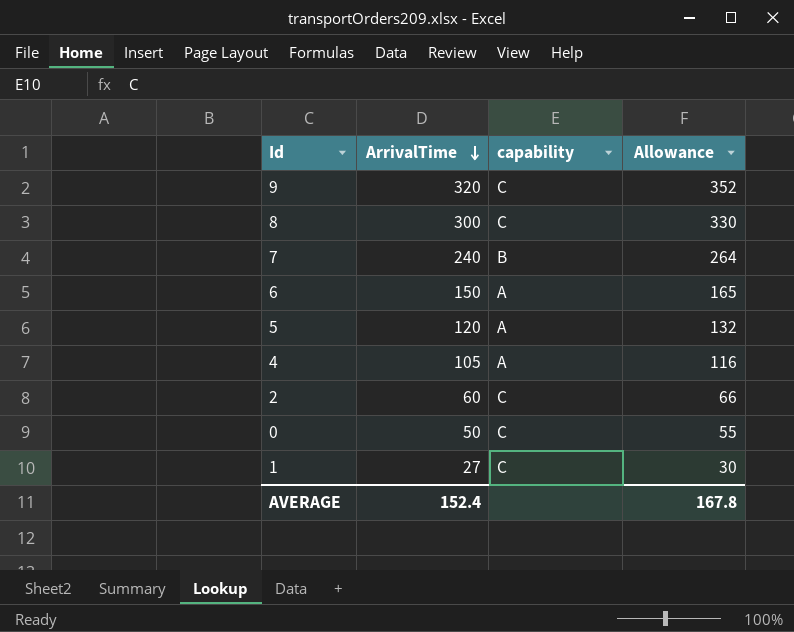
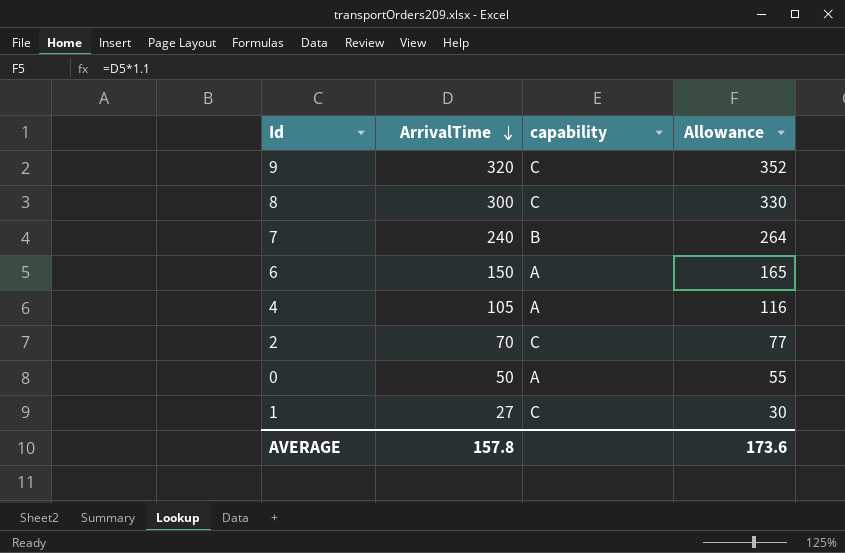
row 5: 120 | A | 132 -> none
2 | ArrivalTime: 60 -> 70
2 | Allowance: 66 -> 77
0 | capability: C -> A
AVERAGE | ArrivalTime: 152.4 -> 157.8
AVERAGE | Allowance: 167.8 -> 173.6

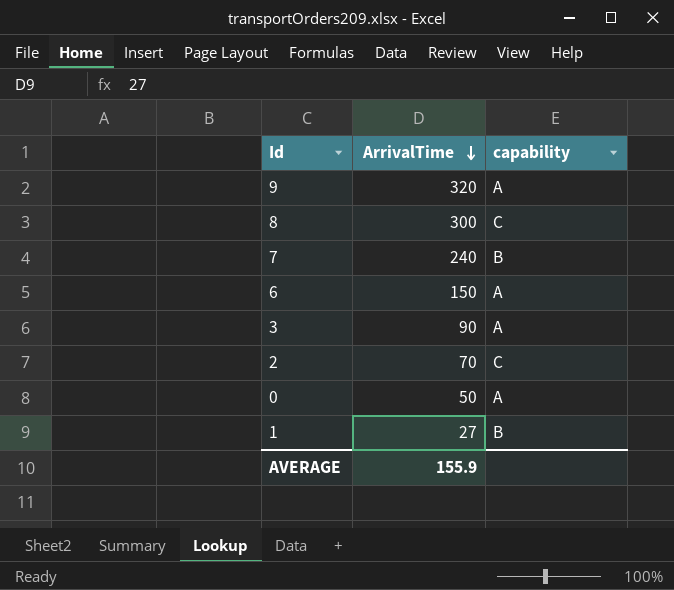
column Allowance | formula: [ArrivalTime] * 1.1 -> none
row 4: 105 | A | 116 -> none
9 | capability: C -> A
row 3: none -> 90 | A
1 | capability: C -> B
AVERAGE | ArrivalTime: 157.8 -> 155.9

